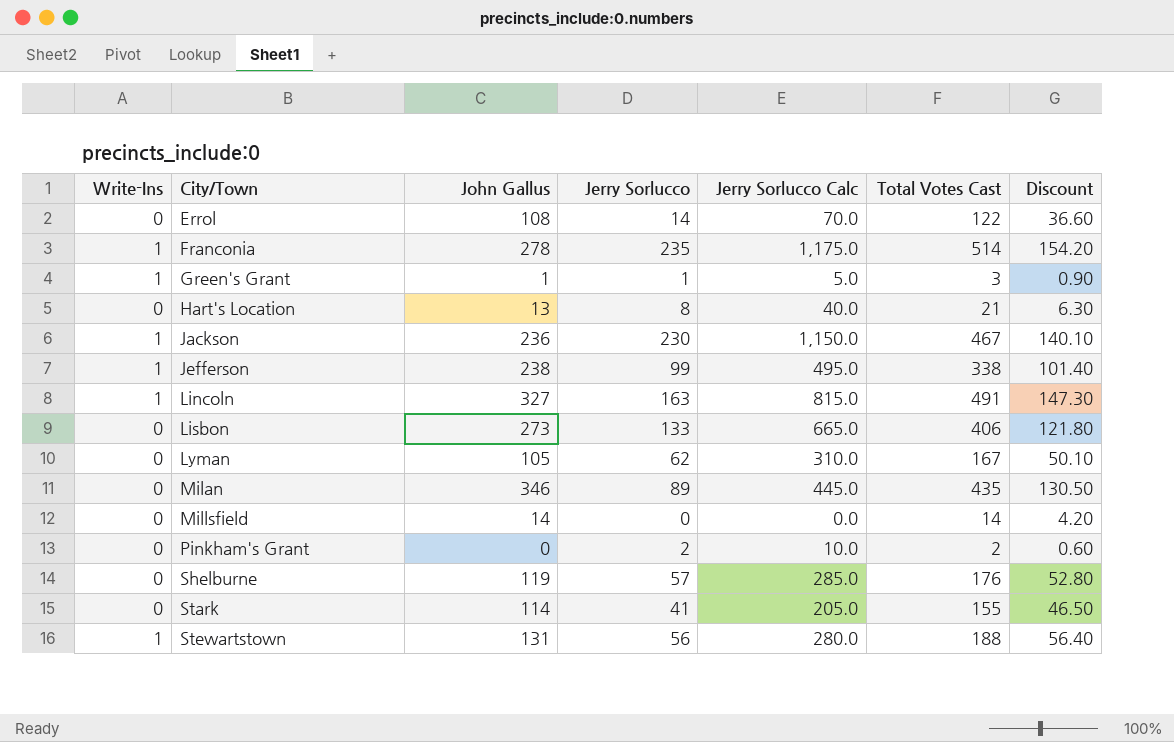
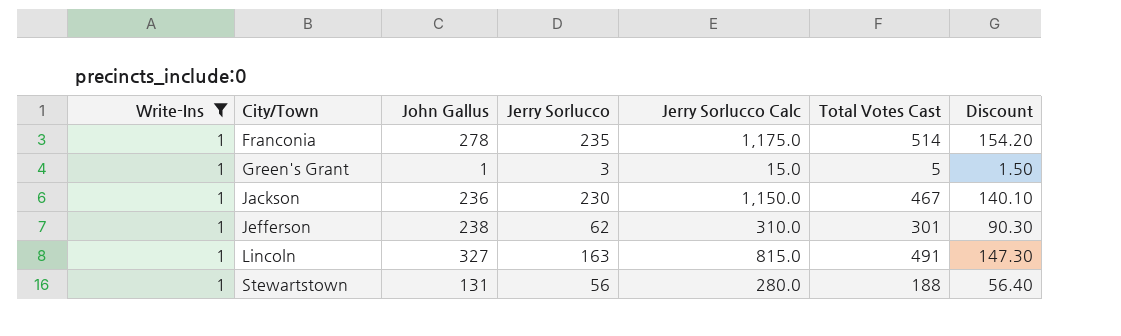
filter: none -> Write-Ins = 1
Green's Grant | Jerry Sorlucco: 1 -> 3
Green's Grant | Jerry Sorlucco Calc: 5.0 -> 15.0
Green's Grant | Total Votes Cast: 3 -> 5
Green's Grant | Discount: 0.90 -> 1.50
Jefferson | Jerry Sorlucco: 99 -> 62
Jefferson | Jerry Sorlucco Calc: 495.0 -> 310.0
Jefferson | Total Votes Cast: 338 -> 301
Jefferson | Discount: 101.40 -> 90.30

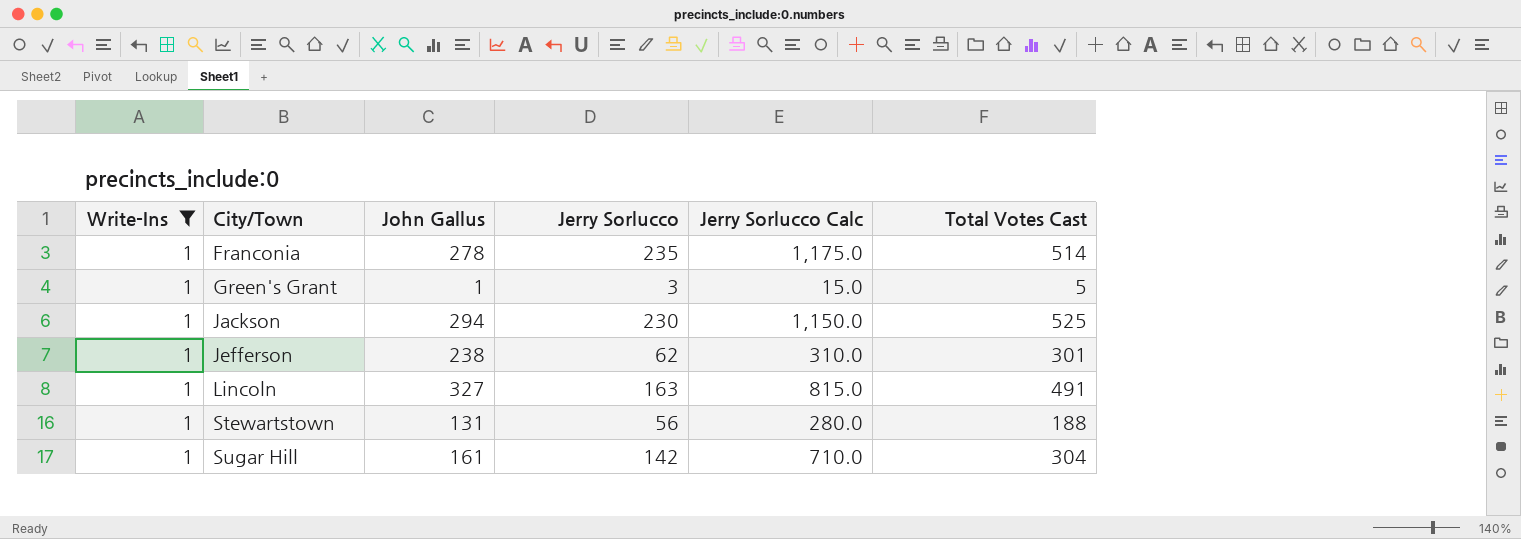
column Discount | formula: [Total Votes Cast] * 0.3 -> none
Jackson | John Gallus: 236 -> 294
Jackson | Total Votes Cast: 467 -> 525
row Sugar Hill: none -> 1 | 161 | 142 | 710.0 | 304

